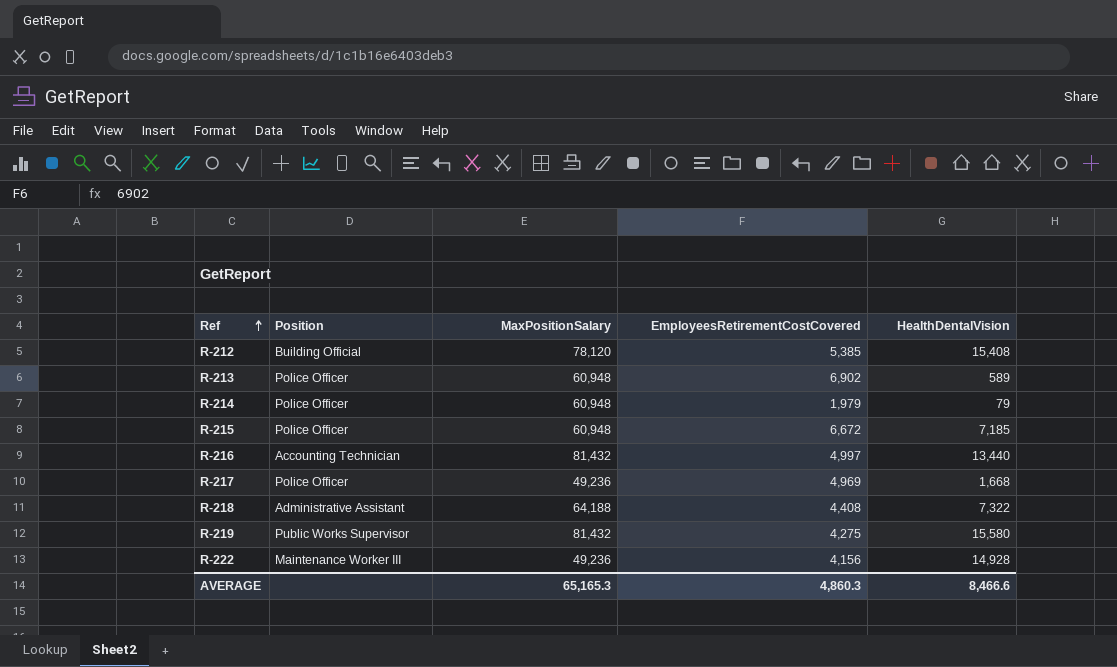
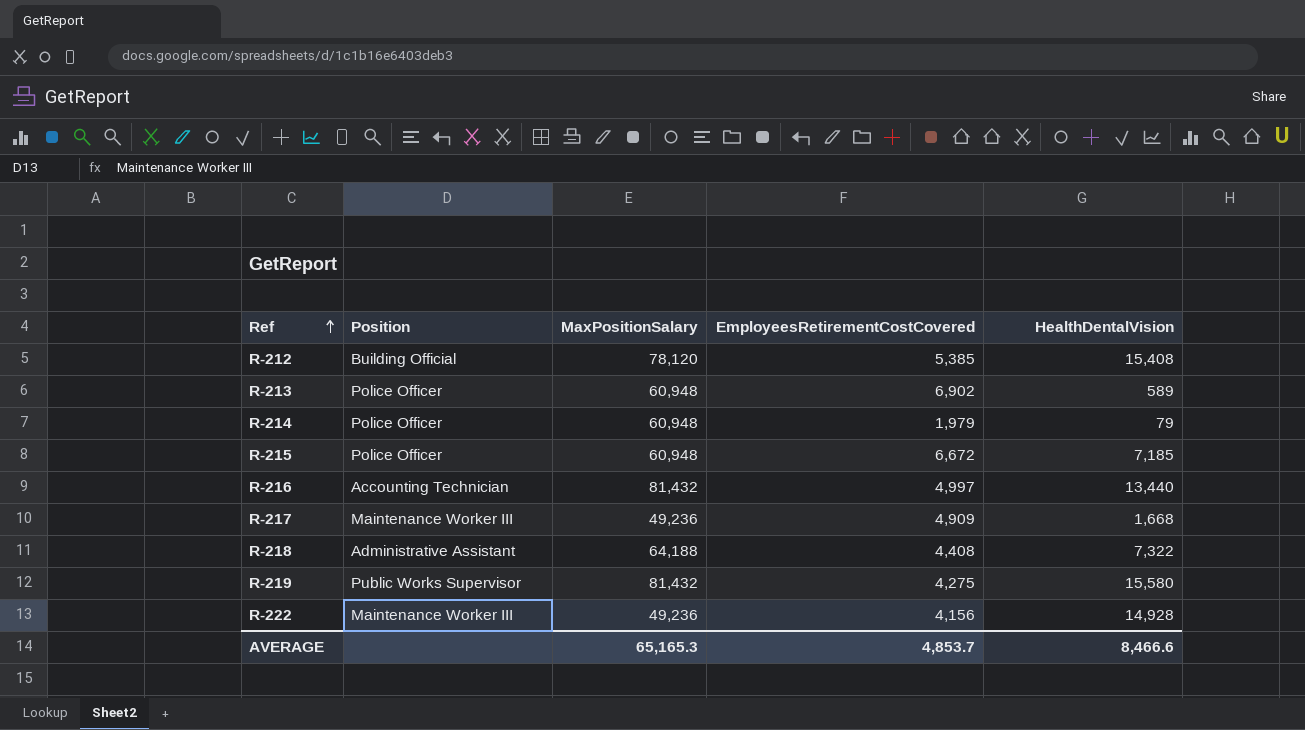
R-217 | Position: Police Officer -> Maintenance Worker III
R-217 | EmployeesRetirementCostCovered: 4,969 -> 4,909
AVERAGE | EmployeesRetirementCostCovered: 4,860.3 -> 4,853.7

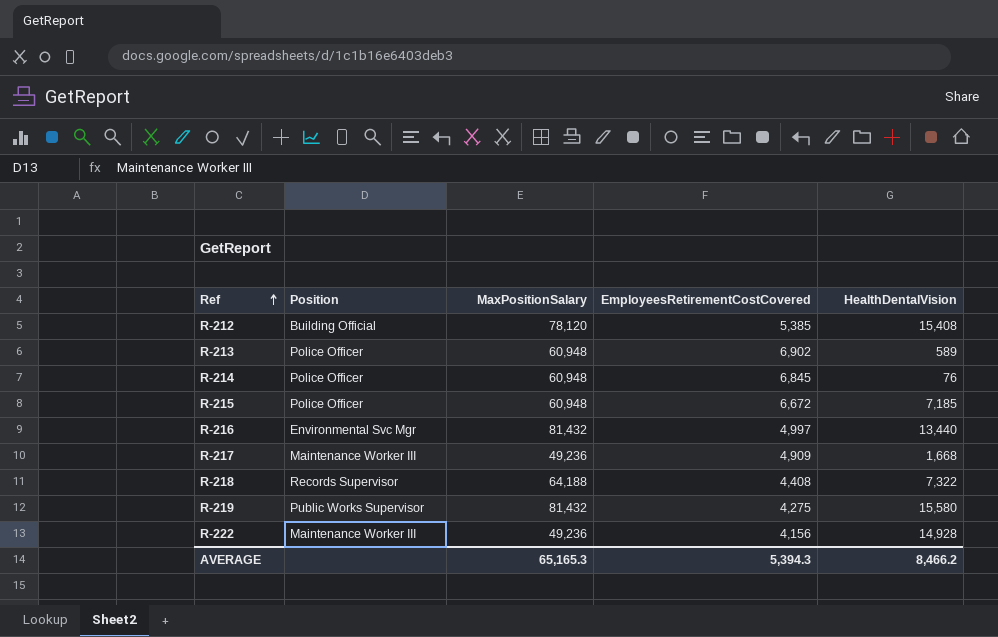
R-214 | EmployeesRetirementCostCovered: 1,979 -> 6,845
R-214 | HealthDentalVision: 79 -> 76
R-216 | Position: Accounting Technician -> Environmental Svc Mgr
R-218 | Position: Administrative Assistant -> Records Supervisor
AVERAGE | EmployeesRetirementCostCovered: 4,853.7 -> 5,394.3
AVERAGE | HealthDentalVision: 8,466.6 -> 8,466.2

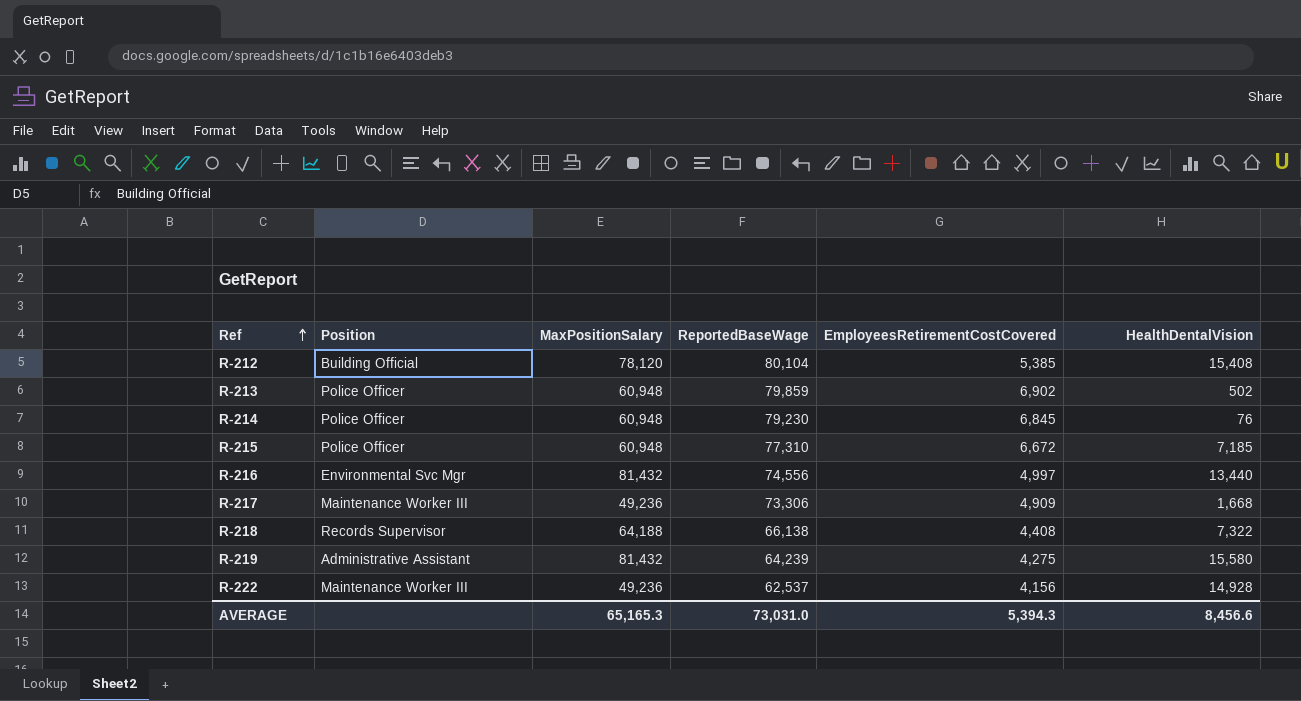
column ReportedBaseWage | position: none -> 4
R-213 | HealthDentalVision: 589 -> 502
R-219 | Position: Public Works Supervisor -> Administrative Assistant
AVERAGE | HealthDentalVision: 8,466.2 -> 8,456.6

